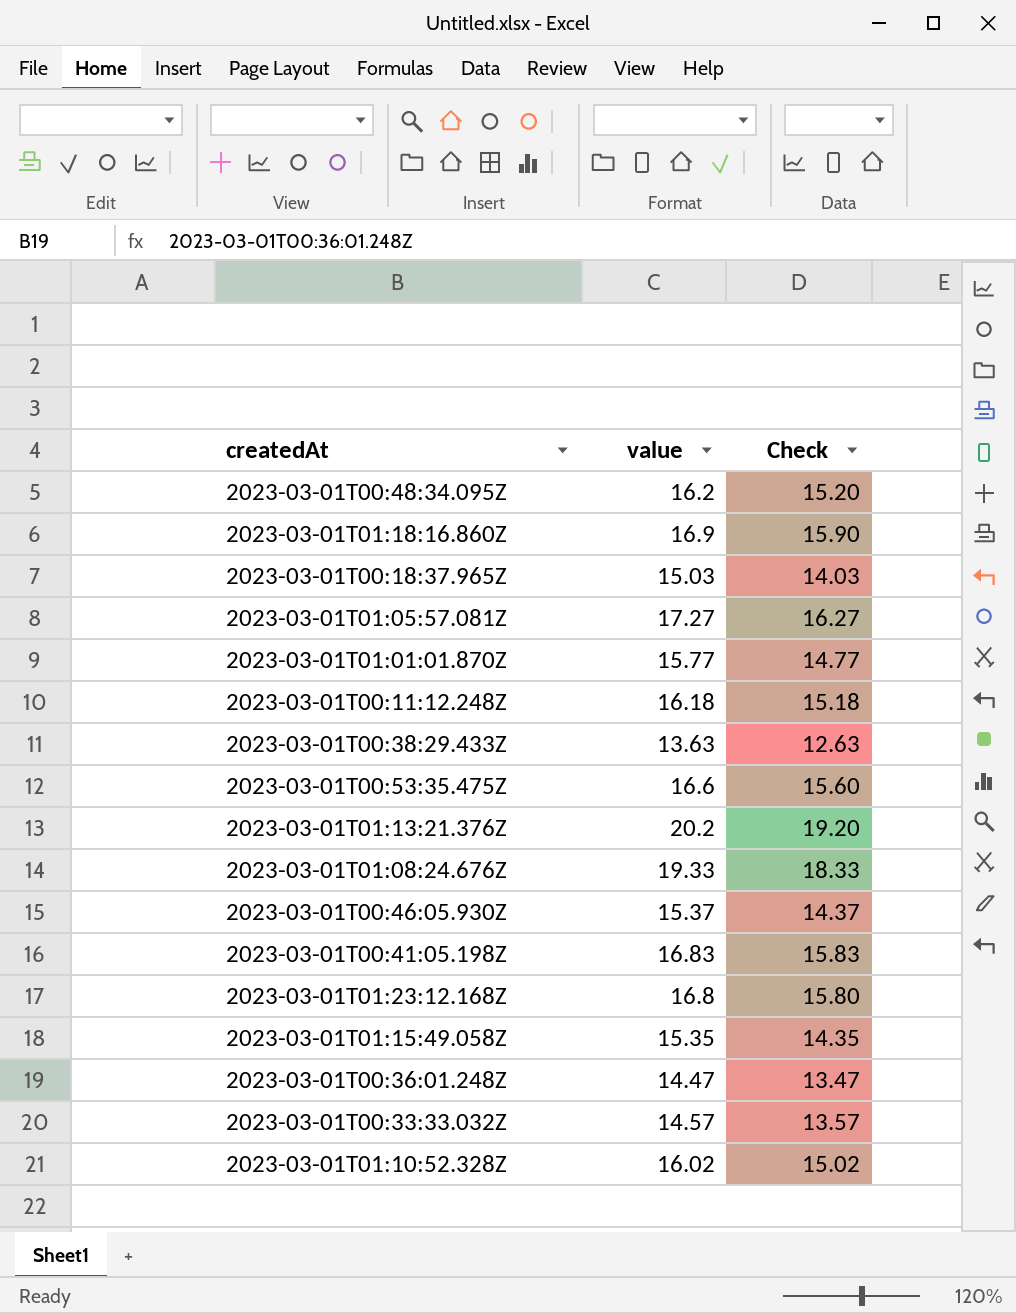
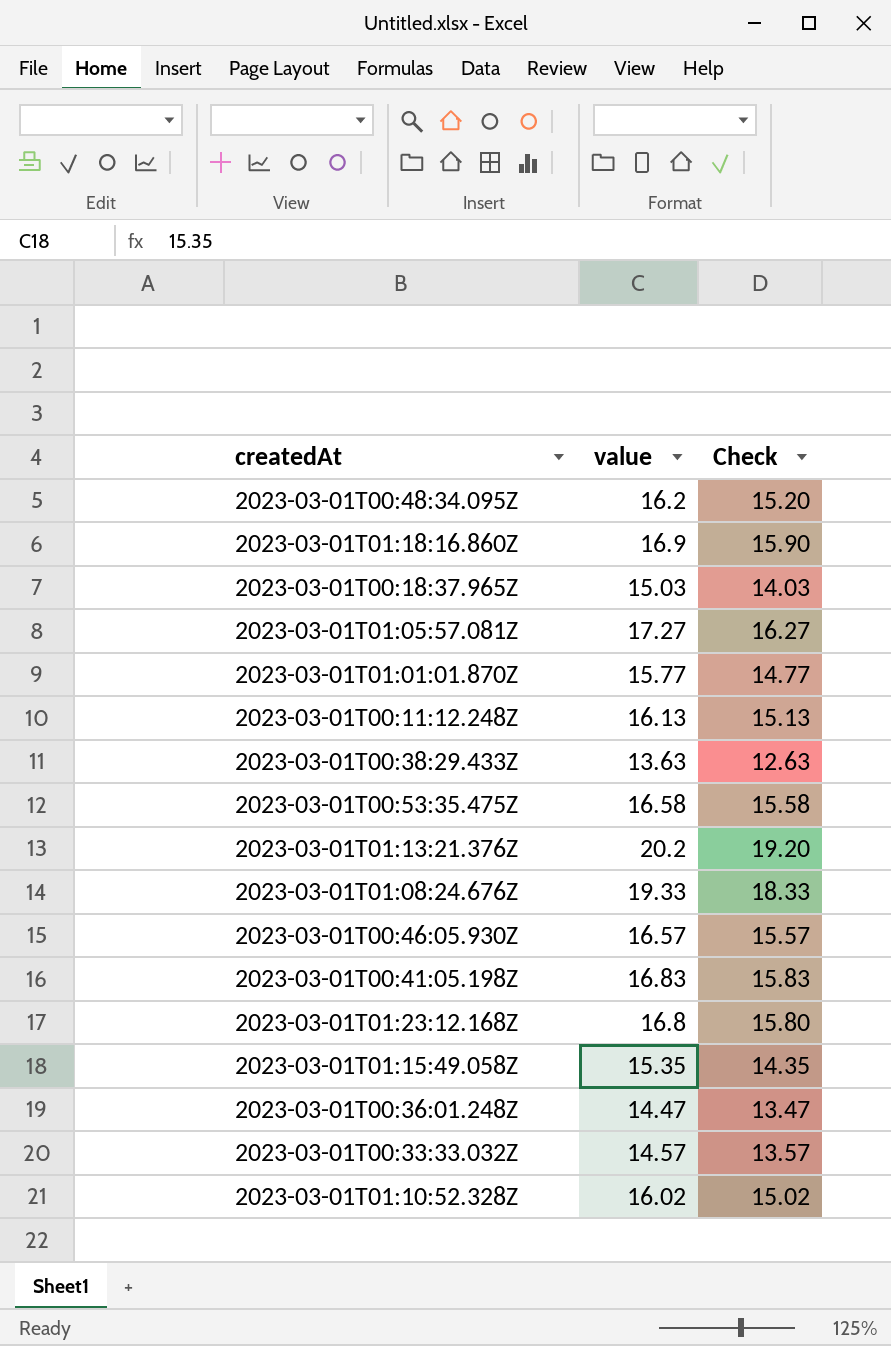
2023-03-01T00:11:12.248Z | value: 16.18 -> 16.13
2023-03-01T00:11:12.248Z | Check: 15.18 -> 15.13
2023-03-01T00:53:35.475Z | value: 16.6 -> 16.58
2023-03-01T00:53:35.475Z | Check: 15.60 -> 15.58
2023-03-01T00:46:05.930Z | value: 15.37 -> 16.57
2023-03-01T00:46:05.930Z | Check: 14.37 -> 15.57

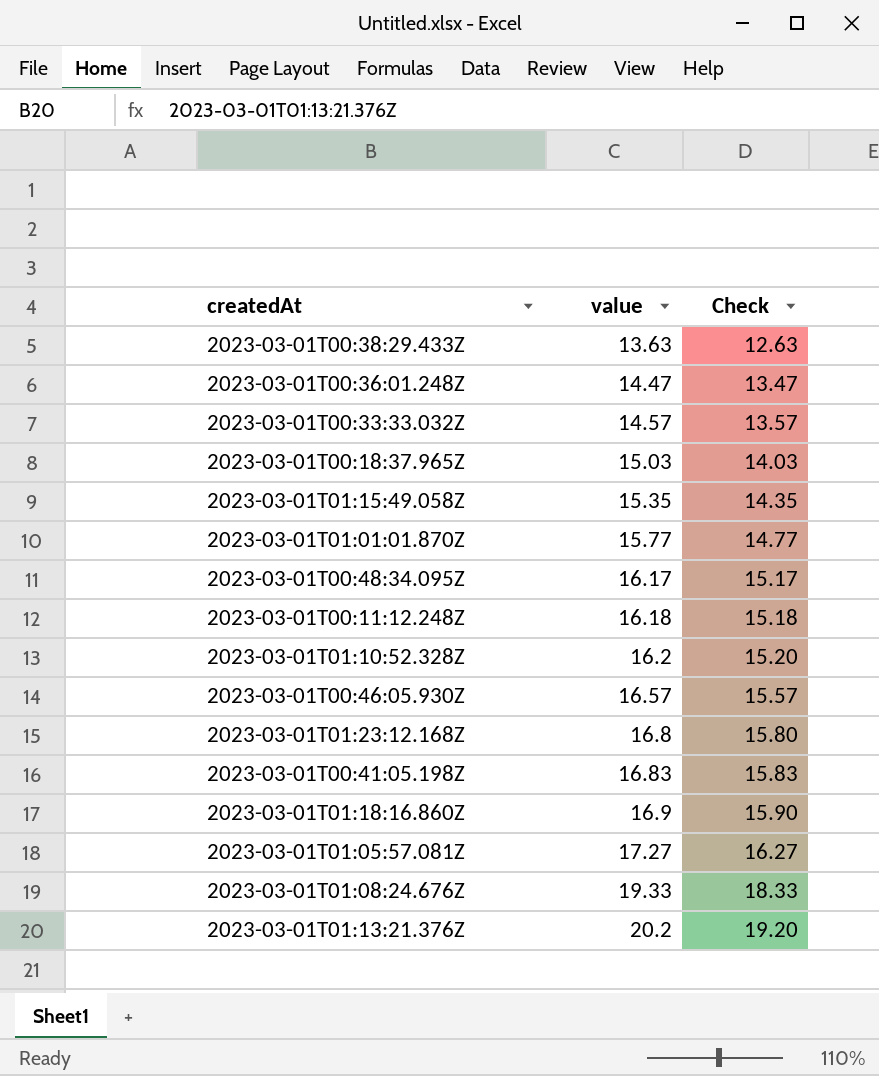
row order: none -> value ascending
row 2023-03-01T00:53:35.475Z: 16.58 | 15.58 -> none
2023-03-01T00:48:34.095Z | value: 16.2 -> 16.17
2023-03-01T00:48:34.095Z | Check: 15.20 -> 15.17
2023-03-01T00:11:12.248Z | value: 16.13 -> 16.18
2023-03-01T00:11:12.248Z | Check: 15.13 -> 15.18
2023-03-01T01:10:52.328Z | value: 16.02 -> 16.2
2023-03-01T01:10:52.328Z | Check: 15.02 -> 15.20

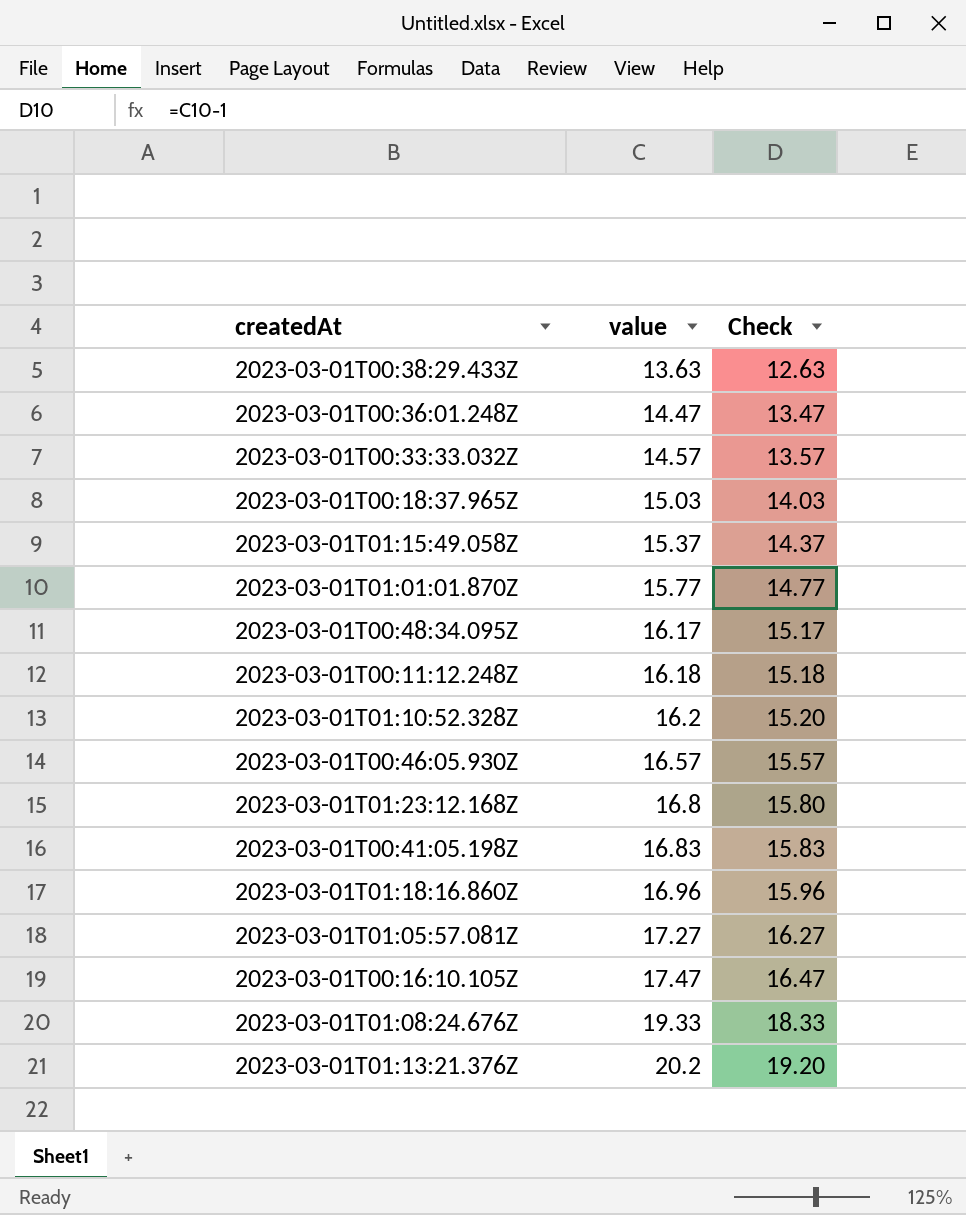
2023-03-01T01:15:49.058Z | value: 15.35 -> 15.37
2023-03-01T01:15:49.058Z | Check: 14.35 -> 14.37
2023-03-01T01:18:16.860Z | value: 16.9 -> 16.96
2023-03-01T01:18:16.860Z | Check: 15.90 -> 15.96
row 2023-03-01T00:16:10.105Z: none -> 17.47 | 16.47

